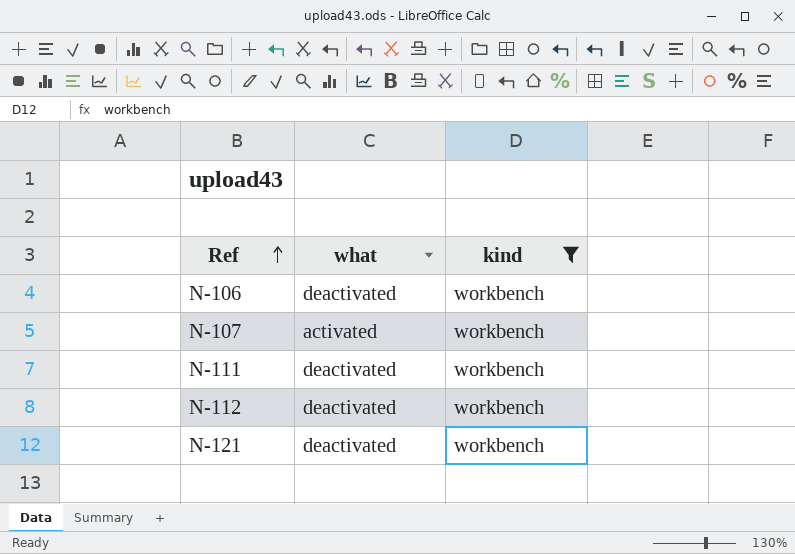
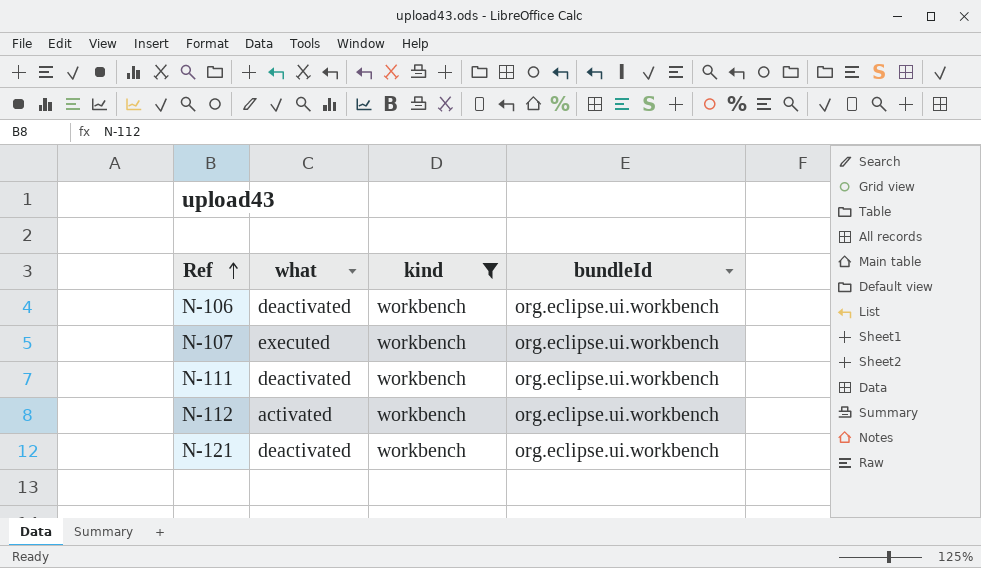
column bundleId | position: none -> 4
N-107 | what: activated -> executed
N-112 | what: deactivated -> activated

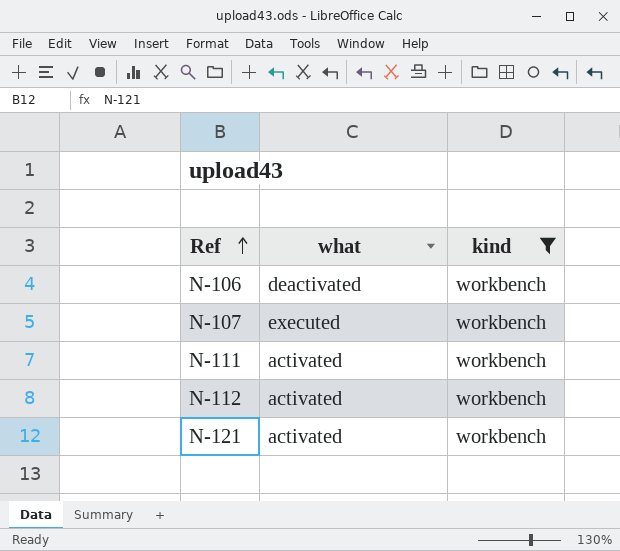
column bundleId | position: 4 -> none
N-111 | what: deactivated -> activated
N-121 | what: deactivated -> activated

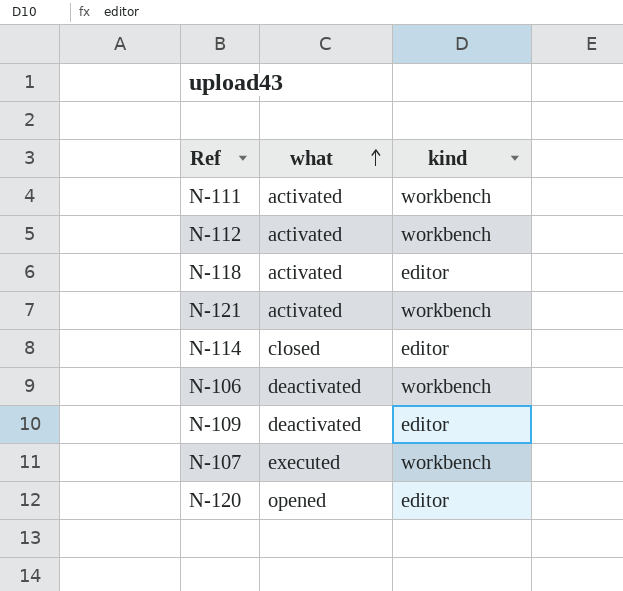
filter: kind = workbench -> none
row order: Ref ascending -> what ascending

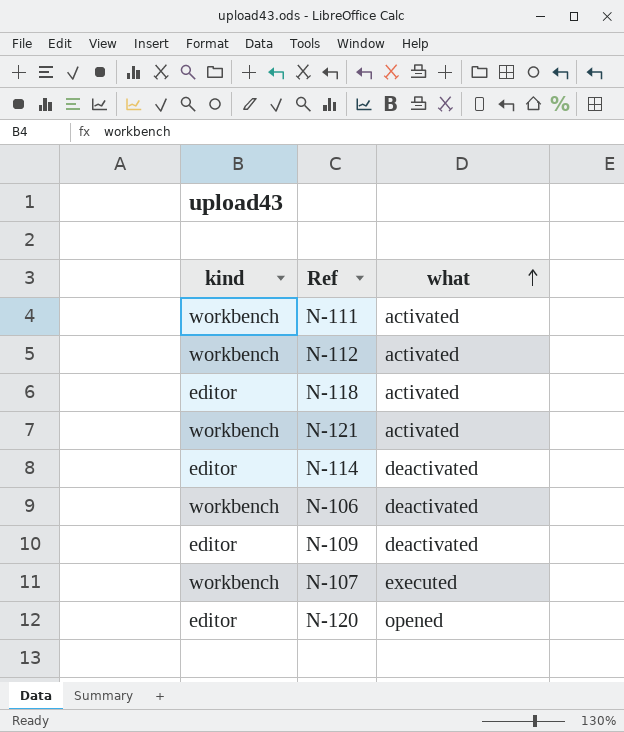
column kind | position: 3 -> 1
N-114 | what: closed -> deactivated

